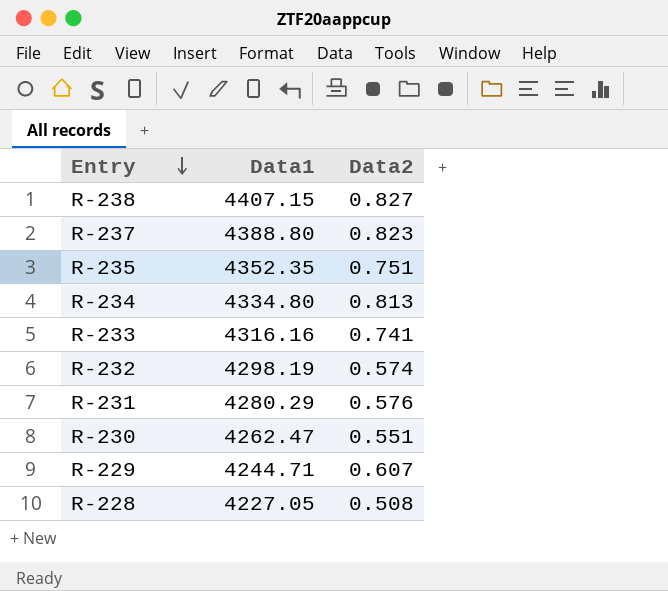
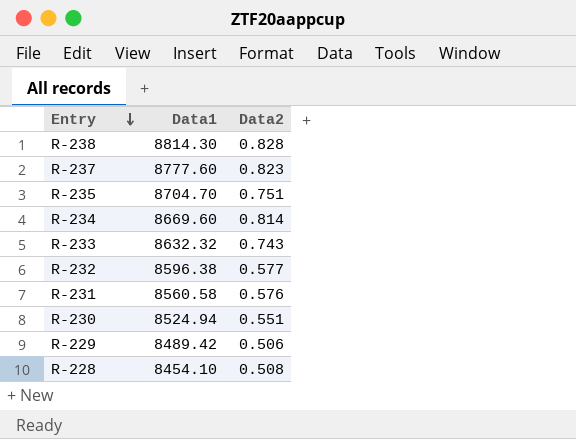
R-238 | Data1: 4407.15 -> 8814.30
R-238 | Data2: 0.827 -> 0.828
R-237 | Data1: 4388.80 -> 8777.60
R-235 | Data1: 4352.35 -> 8704.70
R-234 | Data1: 4334.80 -> 8669.60
R-234 | Data2: 0.813 -> 0.814
R-233 | Data1: 4316.16 -> 8632.32
R-233 | Data2: 0.741 -> 0.743
R-232 | Data1: 4298.19 -> 8596.38
R-232 | Data2: 0.574 -> 0.577
R-231 | Data1: 4280.29 -> 8560.58
R-230 | Data1: 4262.47 -> 8524.94
R-229 | Data1: 4244.71 -> 8489.42
R-229 | Data2: 0.607 -> 0.506
R-228 | Data1: 4227.05 -> 8454.10

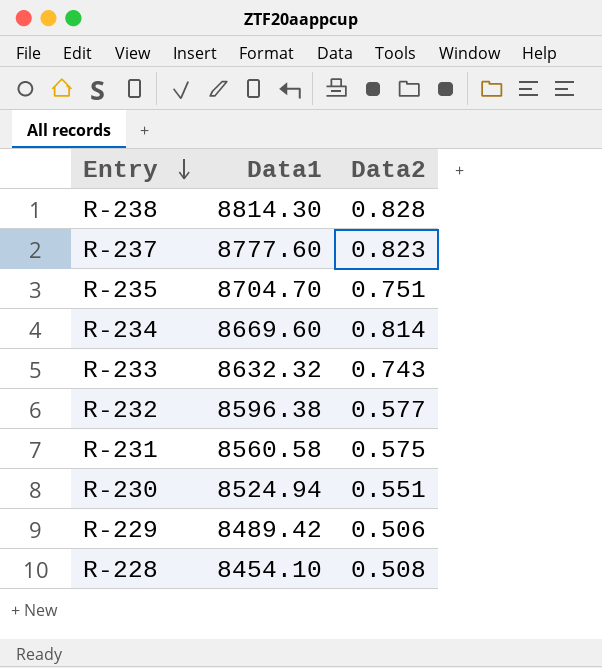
R-231 | Data2: 0.576 -> 0.575

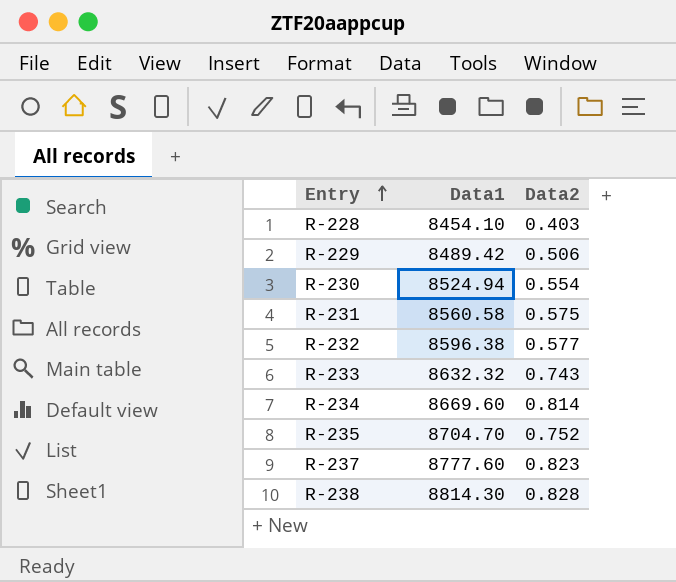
row order: Entry descending -> Entry ascending
R-228 | Data2: 0.508 -> 0.403
R-230 | Data2: 0.551 -> 0.554
R-235 | Data2: 0.751 -> 0.752

